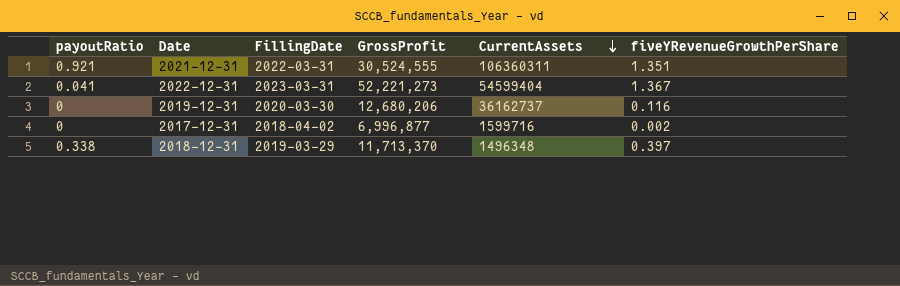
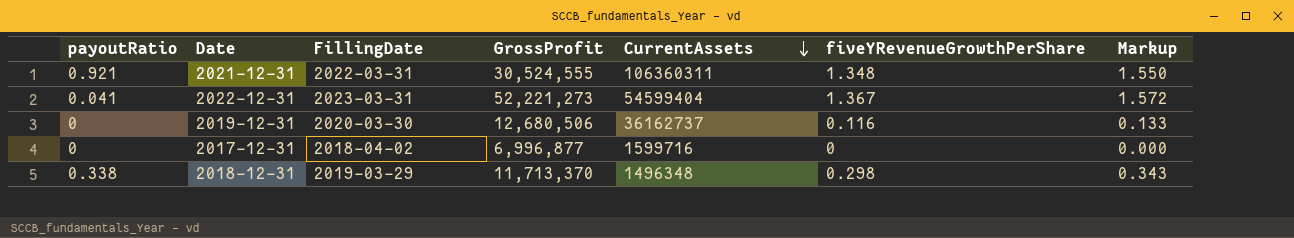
column Markup | formula: none -> [fiveYRevenueGrowthPerShare] * 1.15
2021-12-31 | fiveYRevenueGrowthPerShare: 1.351 -> 1.348
2019-12-31 | GrossProfit: 12,680,206 -> 12,680,506
2017-12-31 | fiveYRevenueGrowthPerShare: 0.002 -> 0
2018-12-31 | fiveYRevenueGrowthPerShare: 0.397 -> 0.298

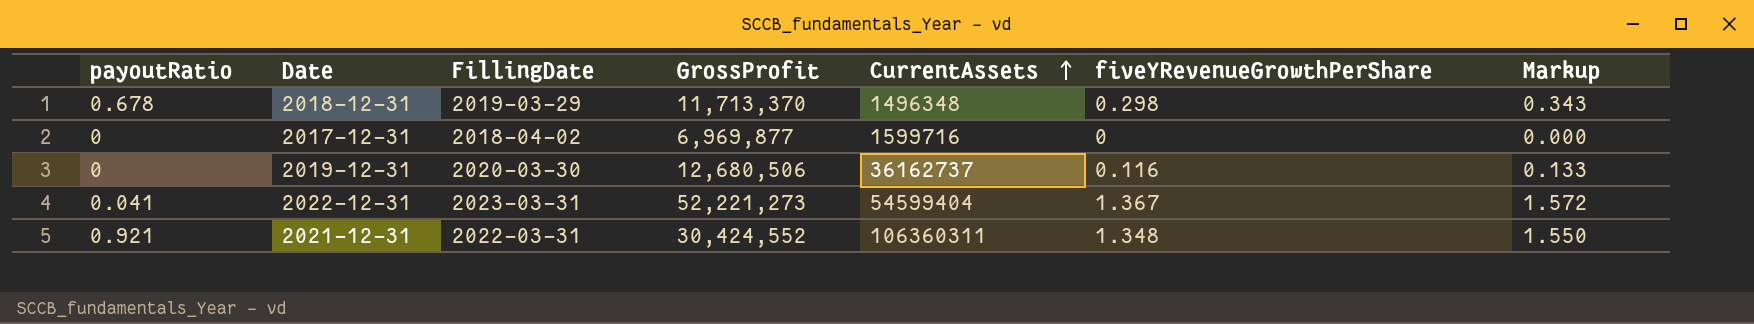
row order: CurrentAssets descending -> CurrentAssets ascending
2018-12-31 | payoutRatio: 0.338 -> 0.678
2017-12-31 | GrossProfit: 6,996,877 -> 6,969,877
2021-12-31 | GrossProfit: 30,524,555 -> 30,424,552

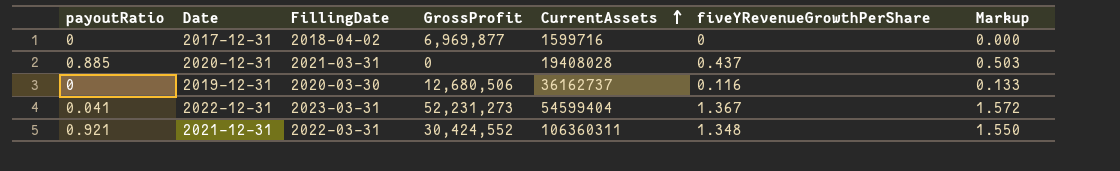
row 2018-12-31: 0.678 | 2019-03-29 | 11,713,370 | 1496348 | 0.298 | 0.343 -> none
row 2020-12-31: none -> 0.885 | 2021-03-31 | 0 | 19408028 | 0.437 | 0.503
2022-12-31 | GrossProfit: 52,221,273 -> 52,231,273

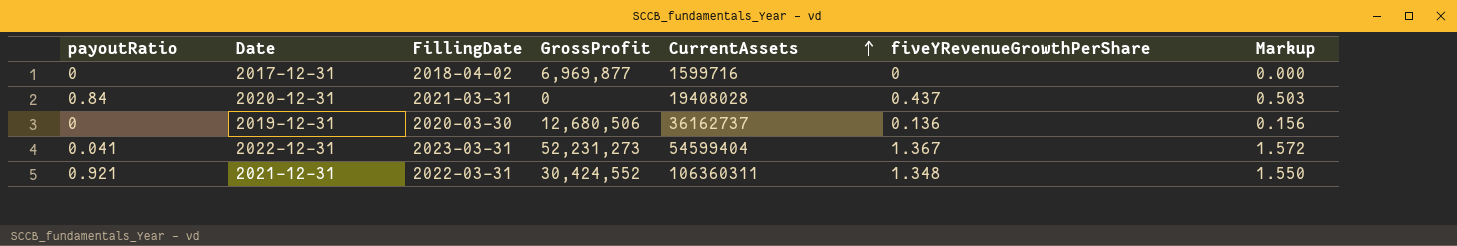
2020-12-31 | payoutRatio: 0.885 -> 0.84
2019-12-31 | fiveYRevenueGrowthPerShare: 0.116 -> 0.136
2019-12-31 | Markup: 0.133 -> 0.156

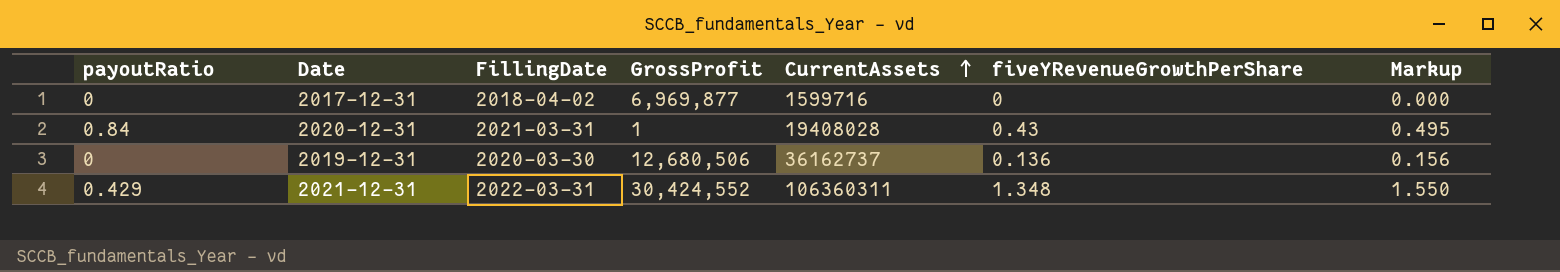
row 2022-12-31: 0.041 | 2023-03-31 | 52,231,273 | 54599404 | 1.367 | 1.572 -> none
2020-12-31 | GrossProfit: 0 -> 1
2020-12-31 | fiveYRevenueGrowthPerShare: 0.437 -> 0.43
2020-12-31 | Markup: 0.503 -> 0.495
2021-12-31 | payoutRatio: 0.921 -> 0.429

